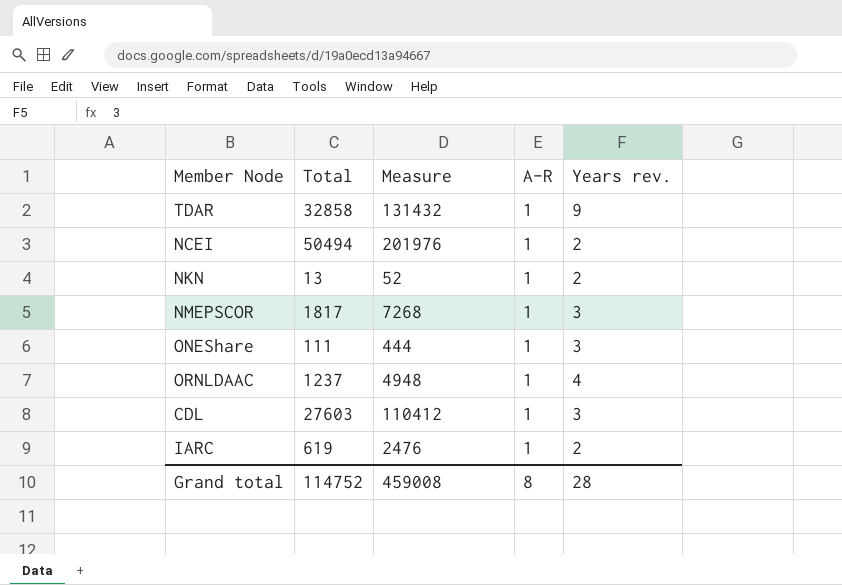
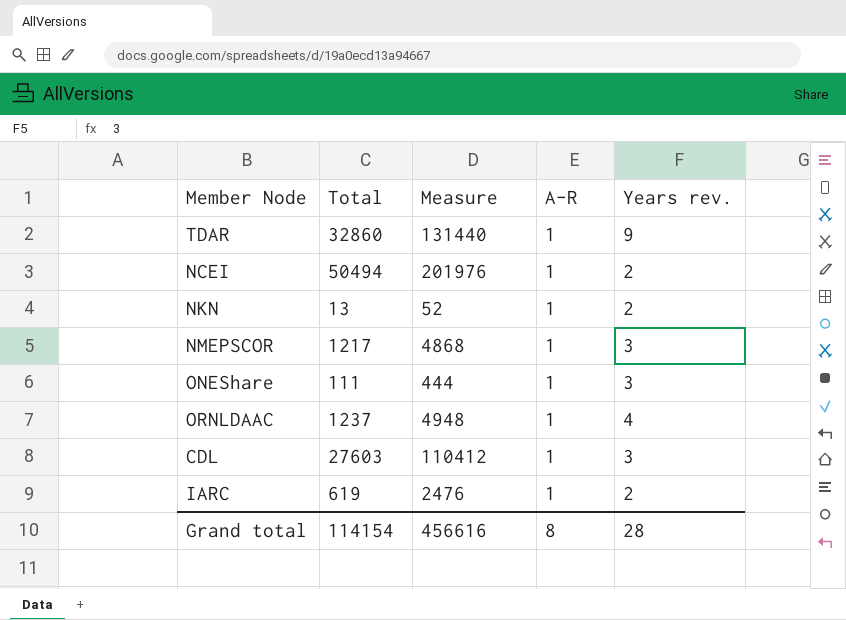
TDAR | Total: 32858 -> 32860
TDAR | Measure: 131432 -> 131440
NMEPSCOR | Total: 1817 -> 1217
NMEPSCOR | Measure: 7268 -> 4868
Grand total | Total: 114752 -> 114154
Grand total | Measure: 459008 -> 456616

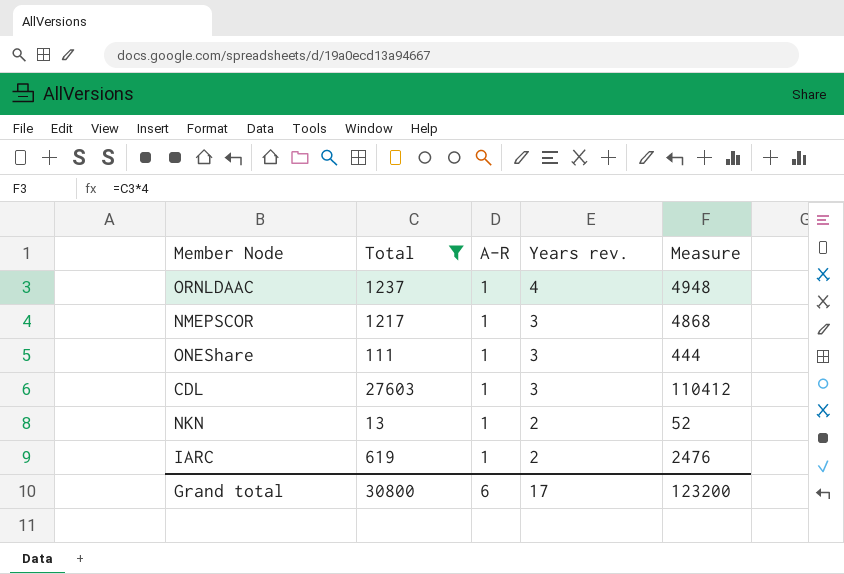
filter: none -> Total <= 27603
row order: none -> Years rev. descending
column Measure | position: 3 -> 5
Grand total | Total: 114154 -> 30800
Grand total | A-R: 8 -> 6
Grand total | Years rev.: 28 -> 17
Grand total | Measure: 456616 -> 123200

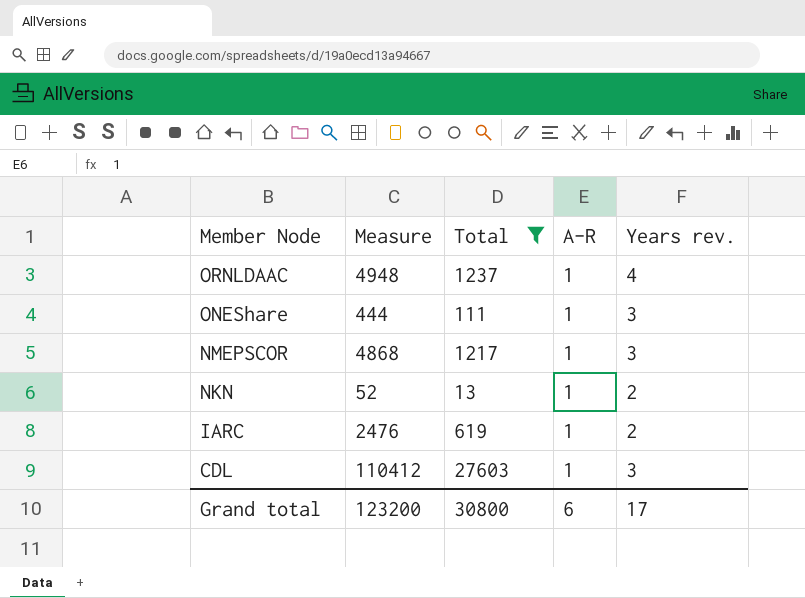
row order: Years rev. descending -> Member Node descending
column Measure | position: 5 -> 2

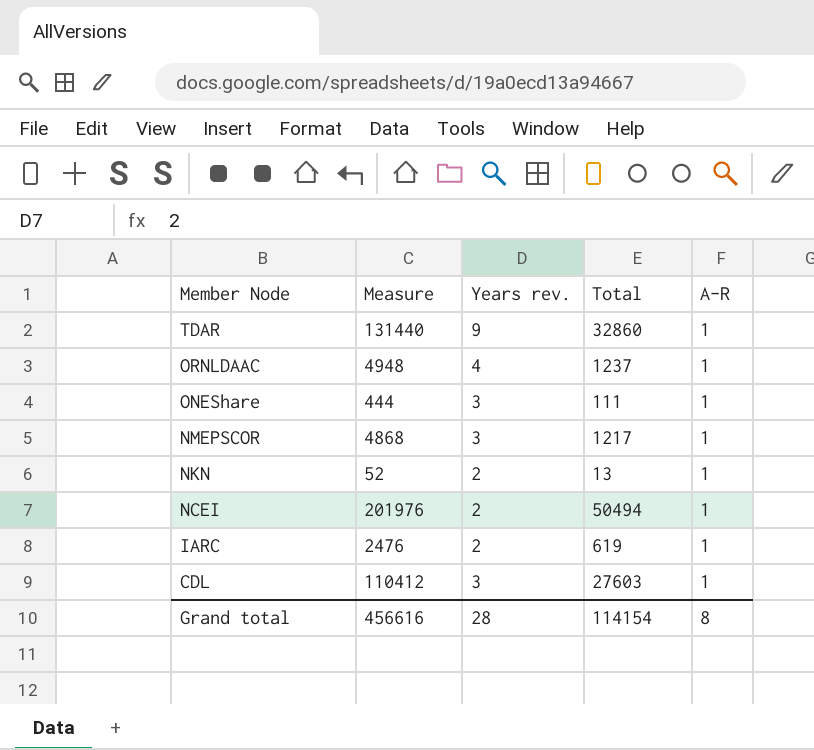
filter: Total <= 27603 -> none
column Years rev. | position: 5 -> 3
Grand total | Measure: 123200 -> 456616
Grand total | Years rev.: 17 -> 28
Grand total | Total: 30800 -> 114154
Grand total | A-R: 6 -> 8

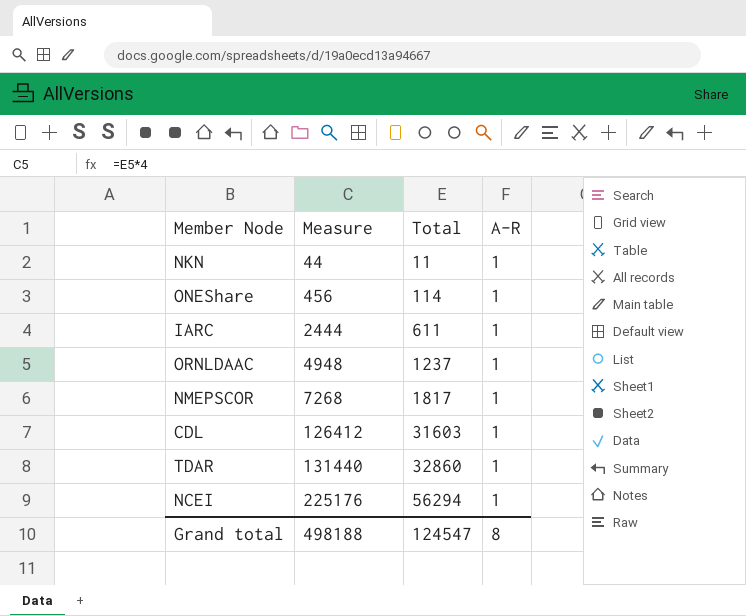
row order: Member Node descending -> Measure ascending
column Years rev. | position: 3 -> none
NKN | Measure: 52 -> 44
NKN | Total: 13 -> 11
ONEShare | Measure: 444 -> 456
ONEShare | Total: 111 -> 114
IARC | Measure: 2476 -> 2444
IARC | Total: 619 -> 611
NMEPSCOR | Measure: 4868 -> 7268
NMEPSCOR | Total: 1217 -> 1817
CDL | Measure: 110412 -> 126412
CDL | Total: 27603 -> 31603
NCEI | Measure: 201976 -> 225176
NCEI | Total: 50494 -> 56294
Grand total | Measure: 456616 -> 498188
Grand total | Total: 114154 -> 124547

